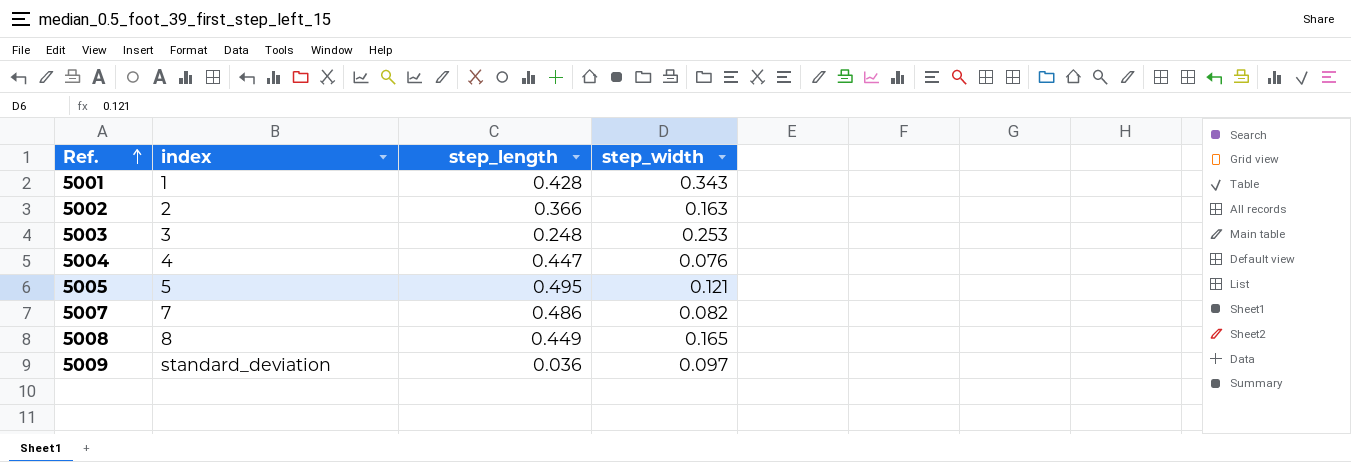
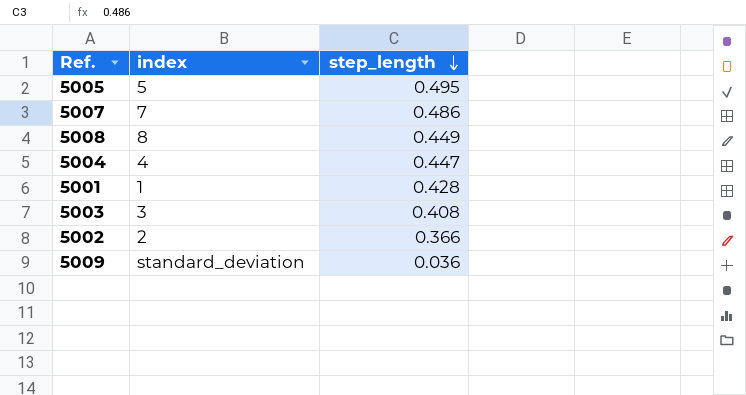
row order: Ref. ascending -> step_length descending
column step_width | position: 4 -> none
5003 | step_length: 0.248 -> 0.408

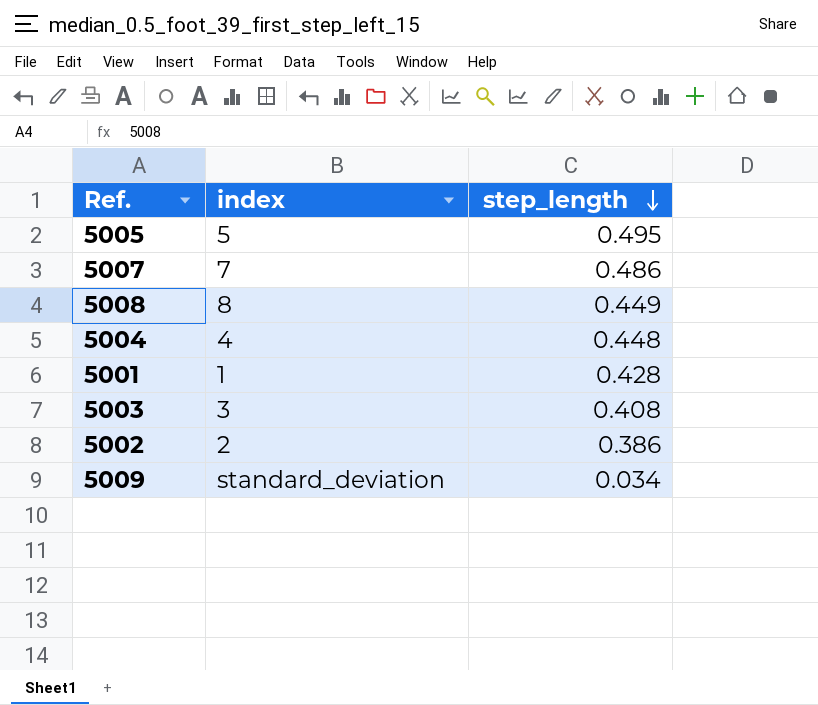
5004 | step_length: 0.447 -> 0.448
5002 | step_length: 0.366 -> 0.386
5009 | step_length: 0.036 -> 0.034

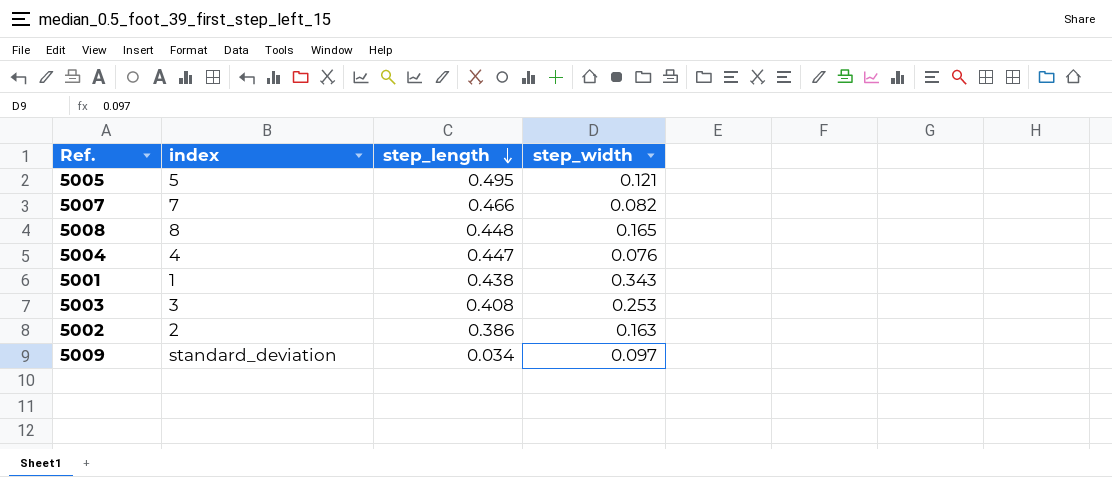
column step_width | position: none -> 4
5007 | step_length: 0.486 -> 0.466
5008 | step_length: 0.449 -> 0.448
5004 | step_length: 0.448 -> 0.447
5001 | step_length: 0.428 -> 0.438

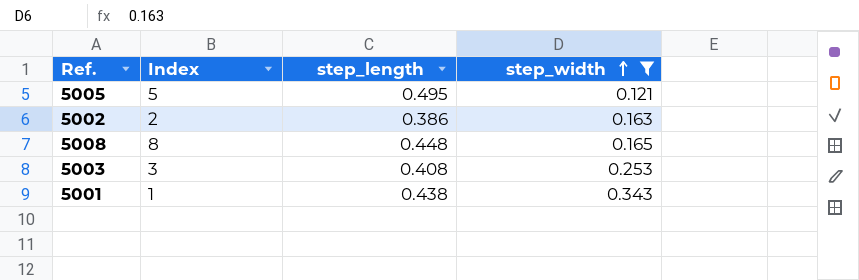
filter: none -> step_width >= 0.121
row order: step_length descending -> step_width ascending
column name: index -> Index

